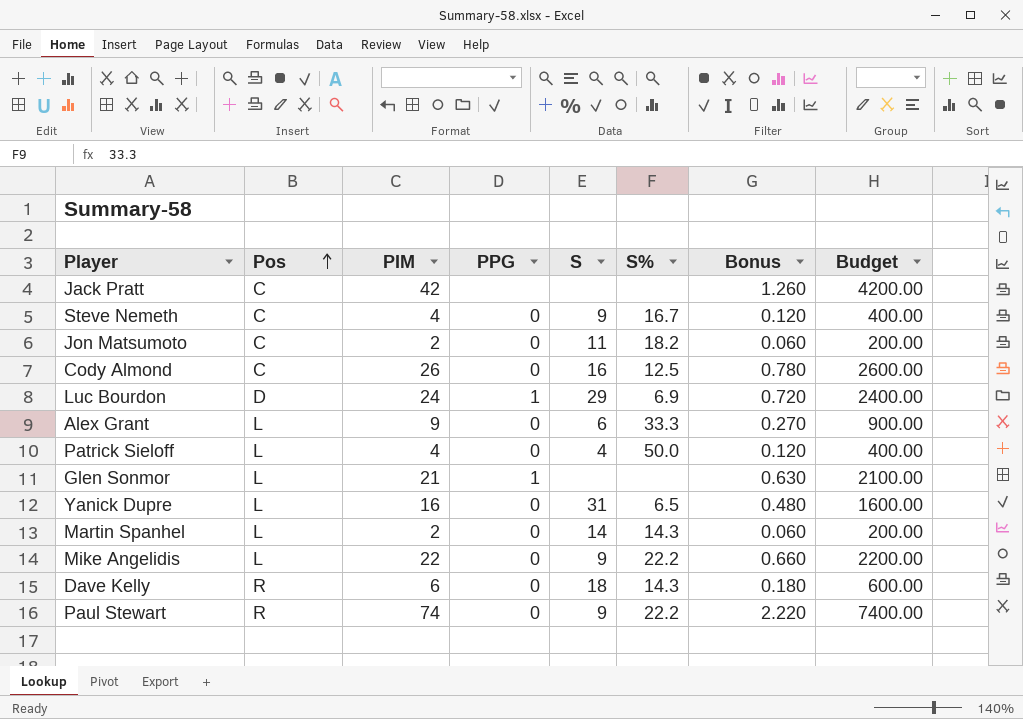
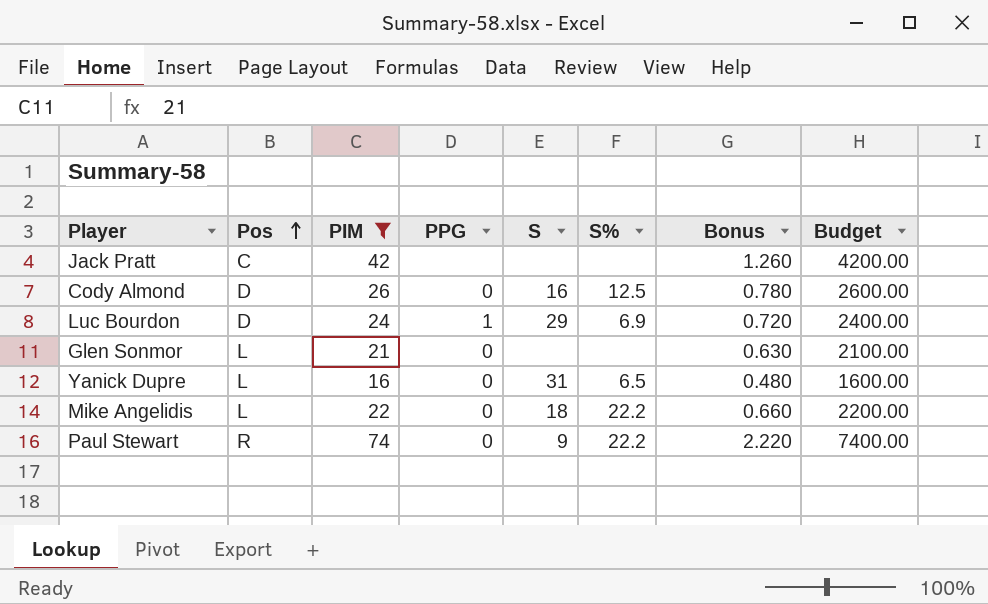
filter: none -> PIM >= 16
Cody Almond | Pos: C -> D
Glen Sonmor | PPG: 1 -> 0
Mike Angelidis | S: 9 -> 18

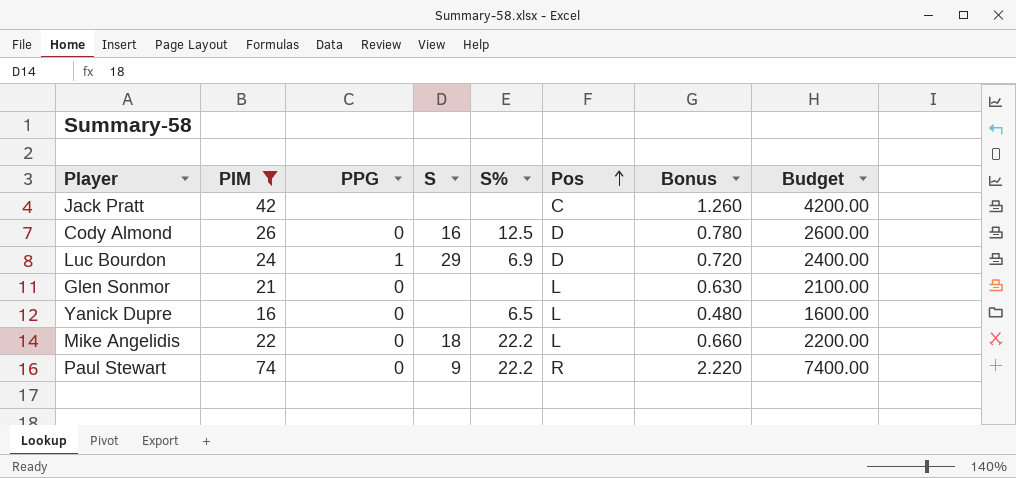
column Pos | position: 2 -> 6
Yanick Dupre | S: 31 -> none

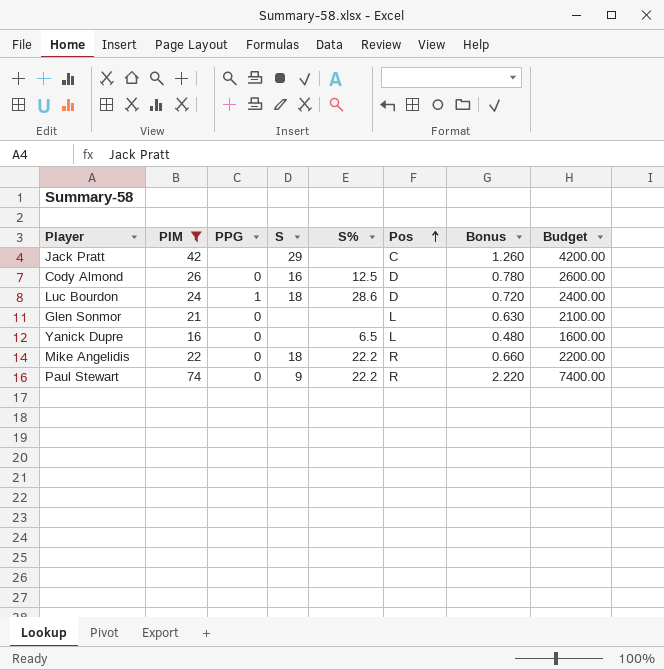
Jack Pratt | S: none -> 29
Luc Bourdon | S: 29 -> 18
Luc Bourdon | S%: 6.9 -> 28.6
Mike Angelidis | Pos: L -> R

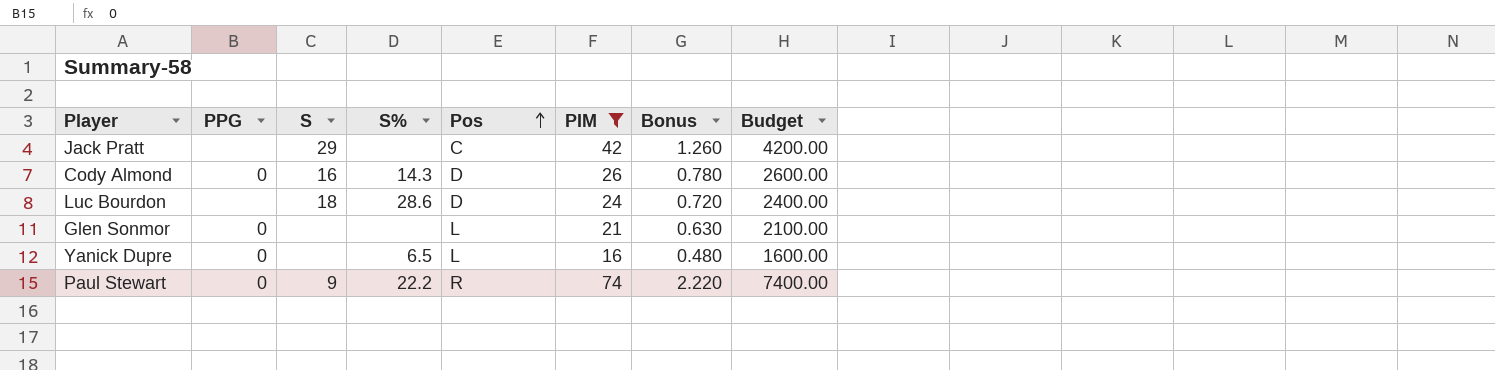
column PIM | position: 2 -> 6
row Mike Angelidis: 22 | 0 | 18 | 22.2 | R | 0.660 | 2200.00 -> none
Cody Almond | S%: 12.5 -> 14.3
Luc Bourdon | PPG: 1 -> none

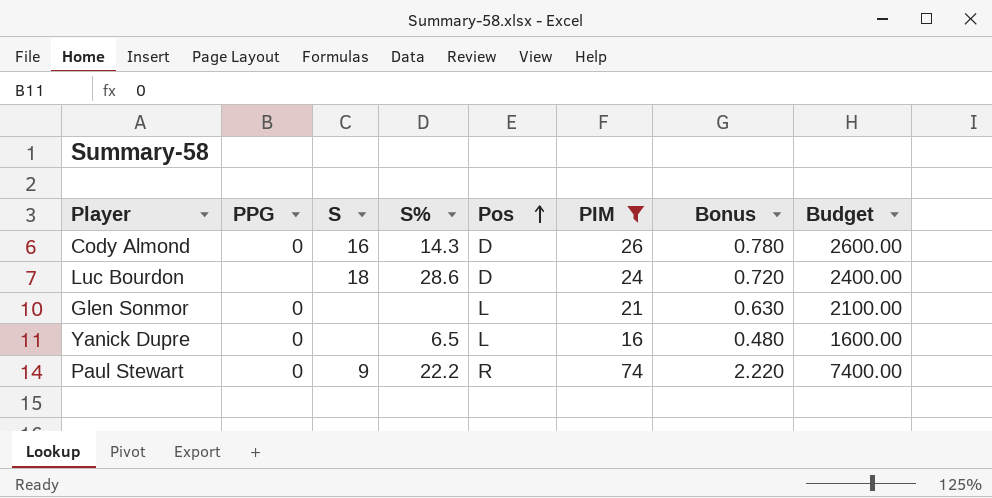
row Jack Pratt: none | 29 | none | C | 42 | 1.260 | 4200.00 -> none

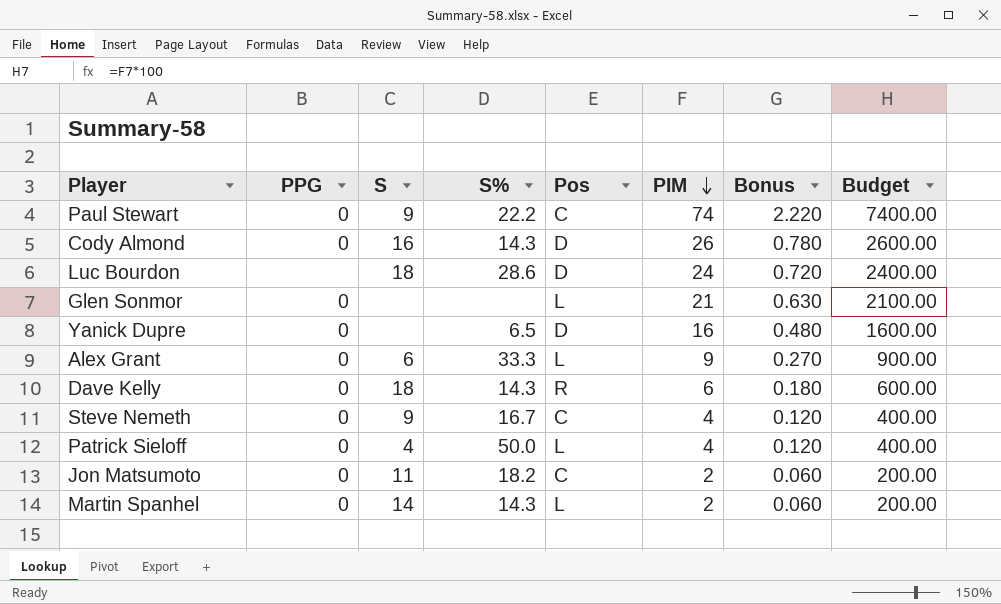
filter: PIM >= 16 -> none
row order: Pos ascending -> PIM descending
Paul Stewart | Pos: R -> C
Yanick Dupre | Pos: L -> D

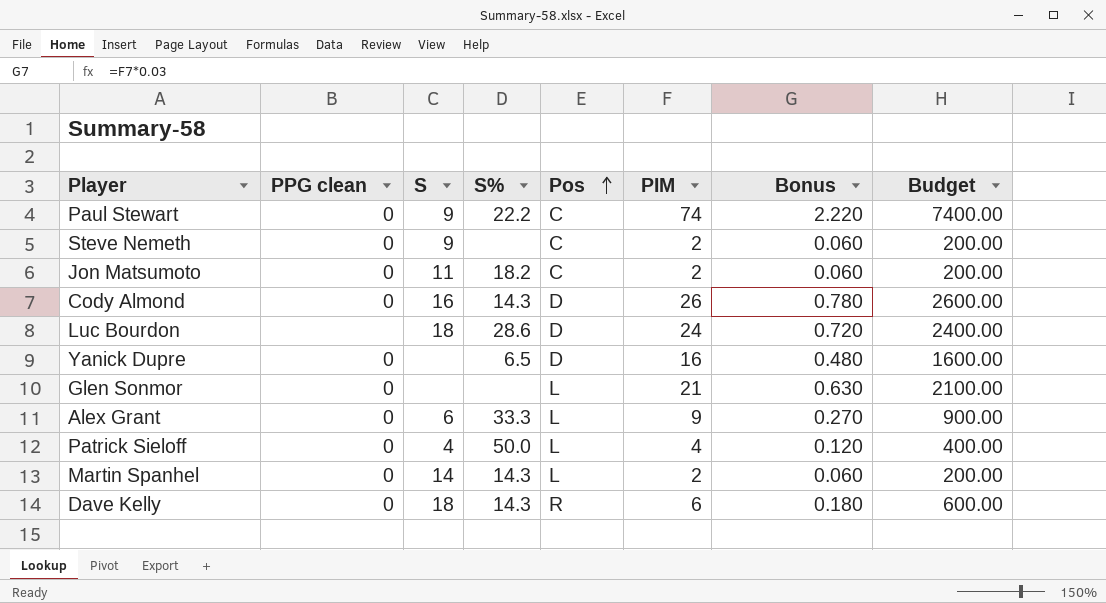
row order: PIM descending -> Pos ascending
column name: PPG -> PPG clean
Steve Nemeth | S%: 16.7 -> none
Steve Nemeth | PIM: 4 -> 2
Steve Nemeth | Bonus: 0.120 -> 0.060
Steve Nemeth | Budget: 400.00 -> 200.00

